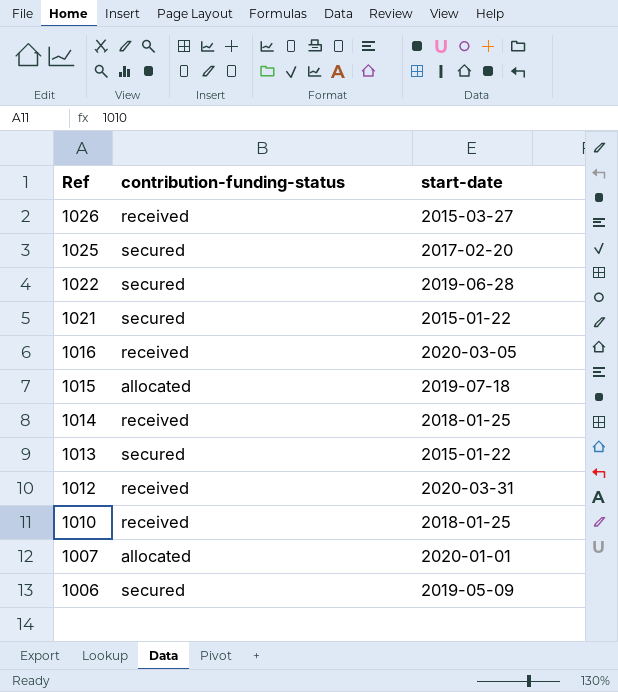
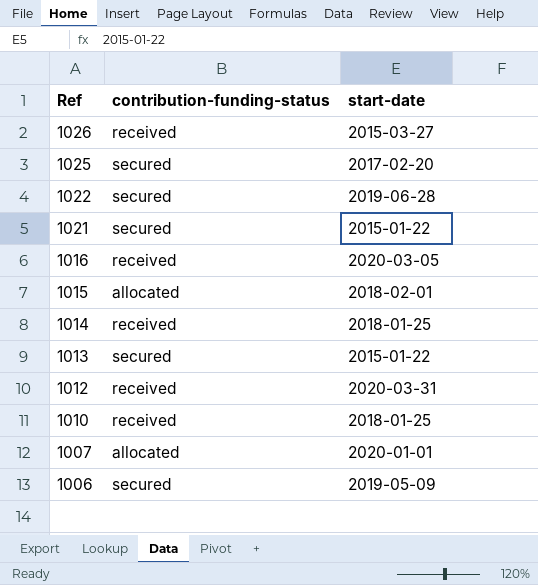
1015 | start-date: 2019-07-18 -> 2018-02-01

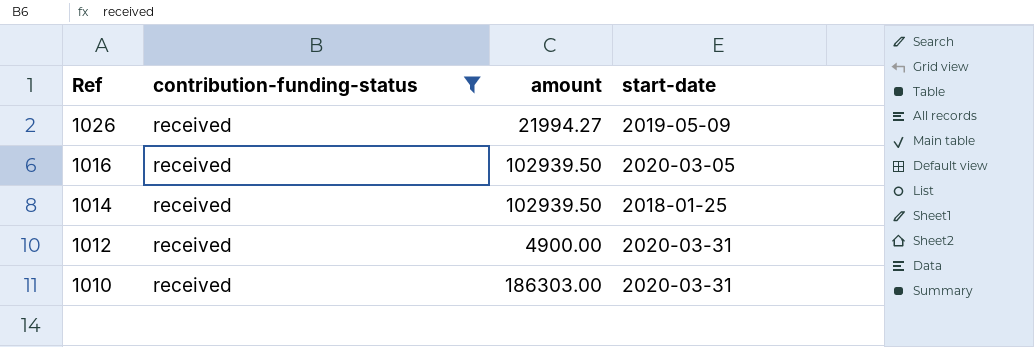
filter: none -> contribution-funding-status = received
column amount | position: none -> 3
1026 | start-date: 2015-03-27 -> 2019-05-09
1010 | start-date: 2018-01-25 -> 2020-03-31

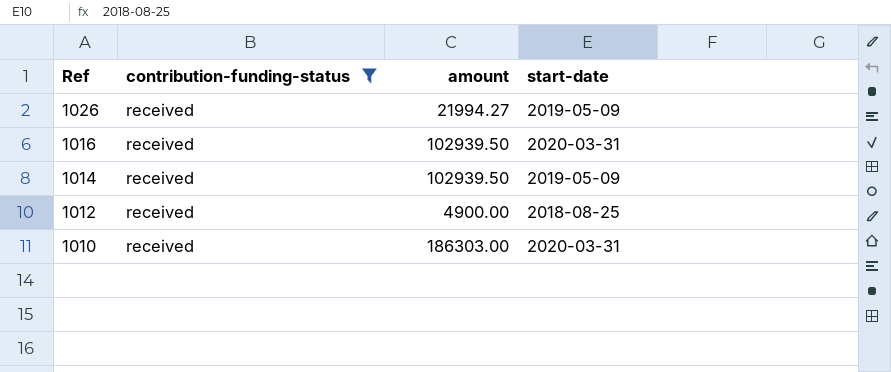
1016 | start-date: 2020-03-05 -> 2020-03-31
1014 | start-date: 2018-01-25 -> 2019-05-09
1012 | start-date: 2020-03-31 -> 2018-08-25

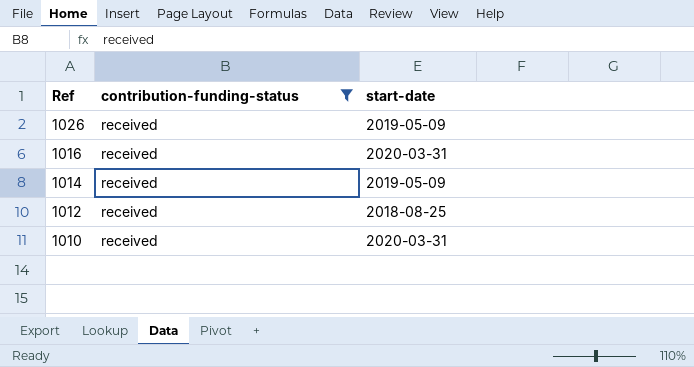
column amount | position: 3 -> none

